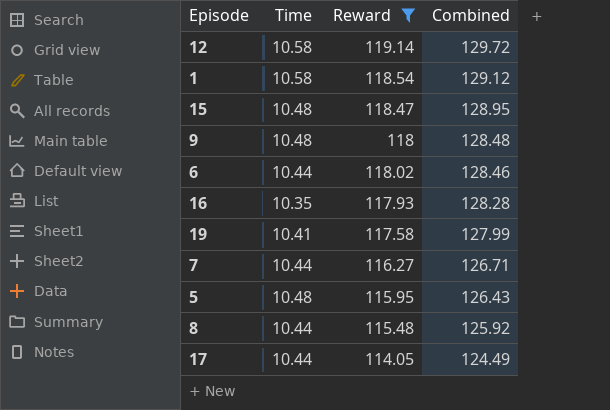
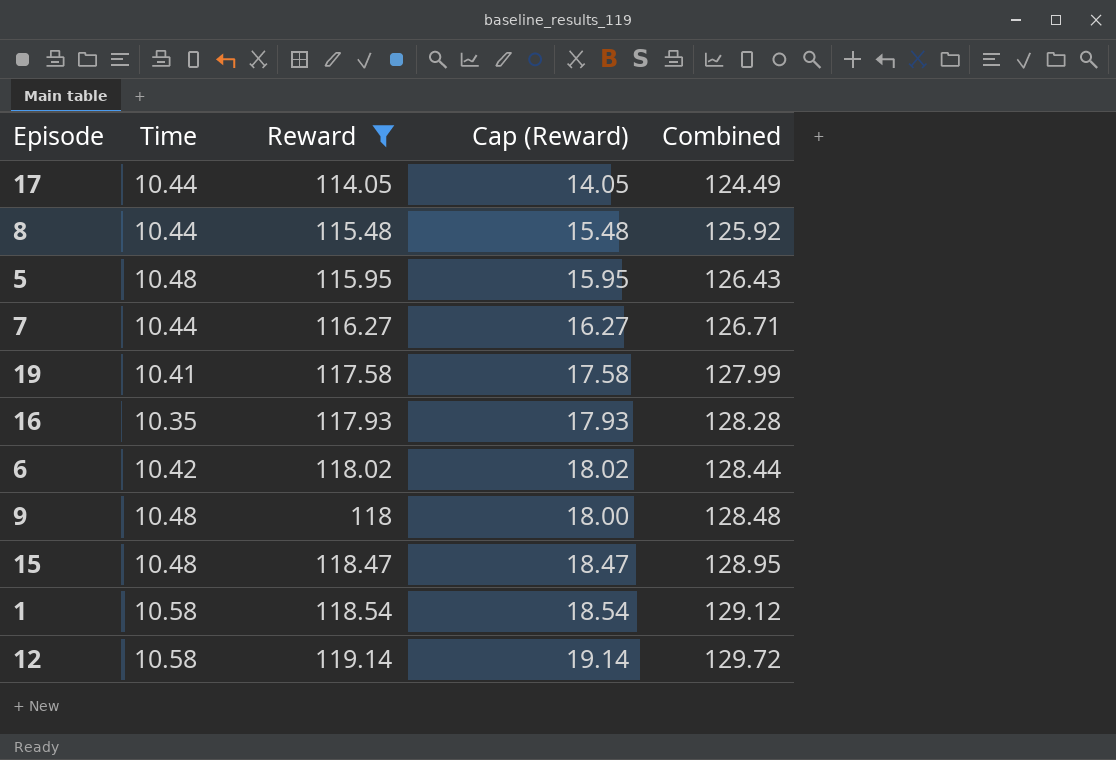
row order: Combined descending -> Combined ascending
column Cap (Reward) | formula: none -> [Reward] - 100
6 | Time: 10.44 -> 10.42
6 | Combined: 128.46 -> 128.44

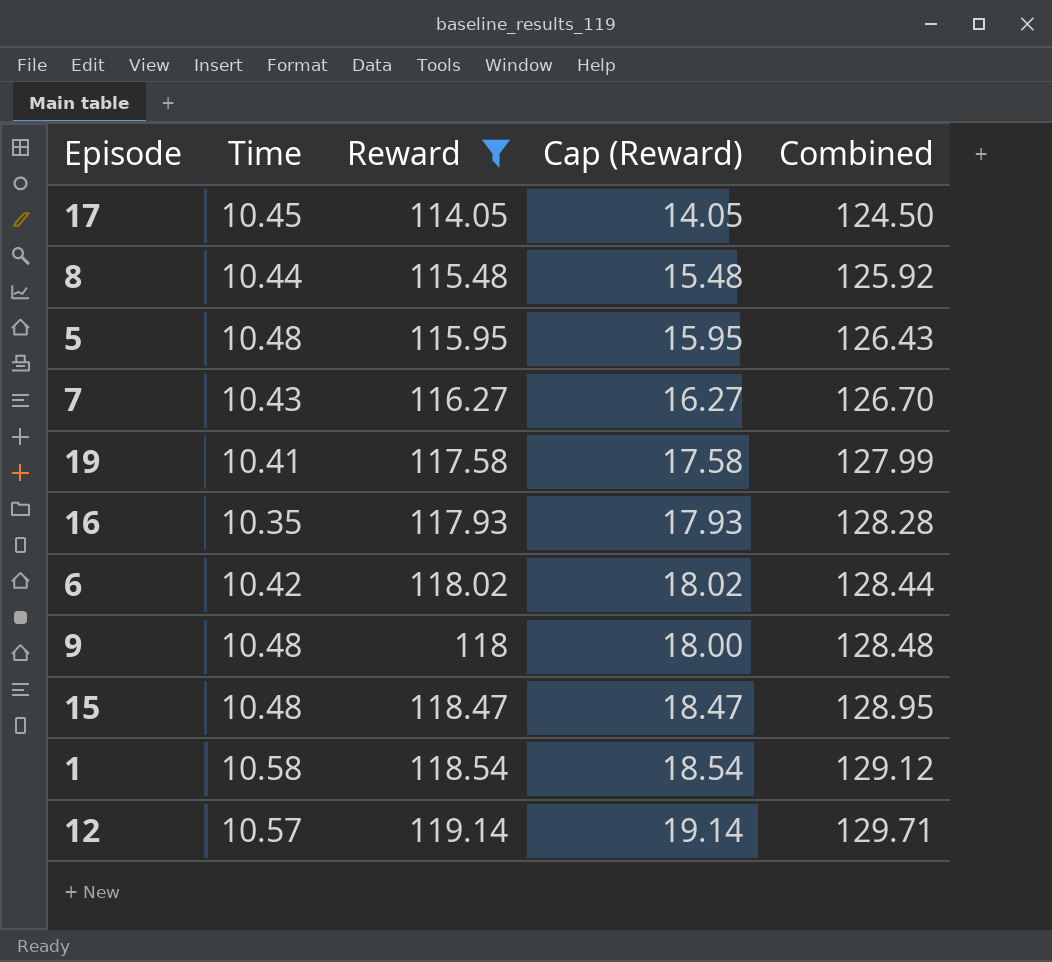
17 | Time: 10.44 -> 10.45
17 | Combined: 124.49 -> 124.50
7 | Time: 10.44 -> 10.43
7 | Combined: 126.71 -> 126.70
12 | Time: 10.58 -> 10.57
12 | Combined: 129.72 -> 129.71

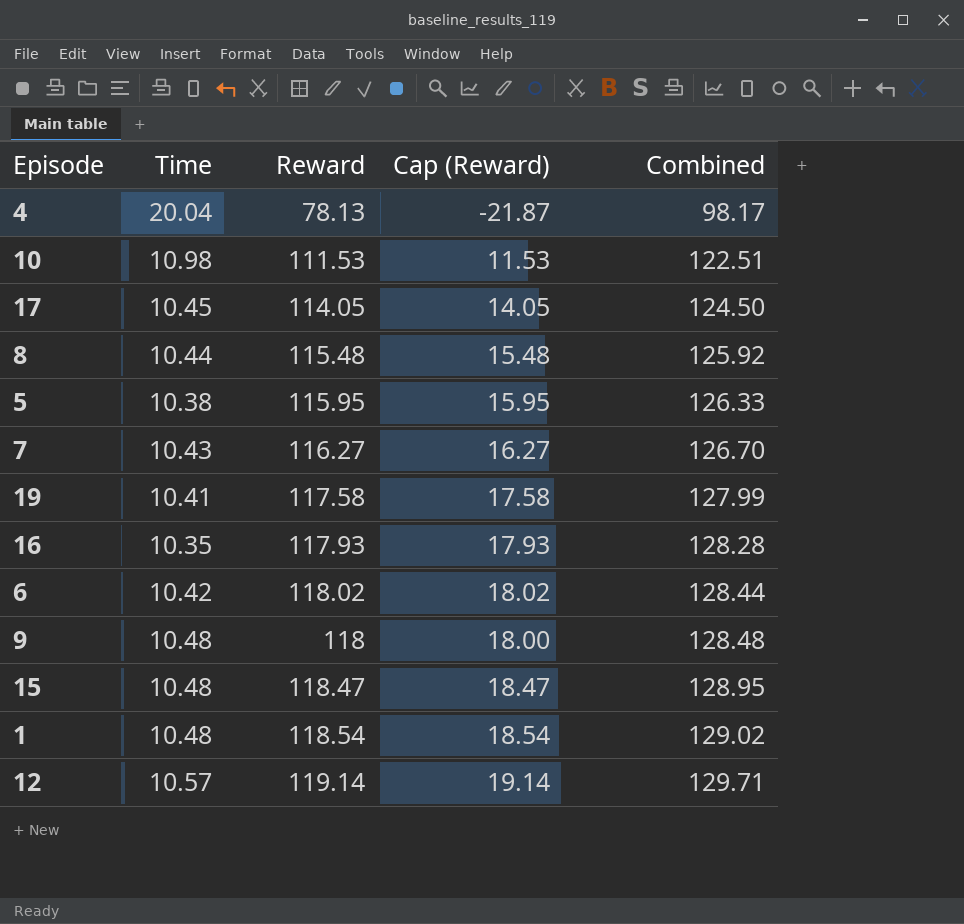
filter: Reward >= 114.05 -> none
5 | Time: 10.48 -> 10.38
5 | Combined: 126.43 -> 126.33
1 | Time: 10.58 -> 10.48
1 | Combined: 129.12 -> 129.02

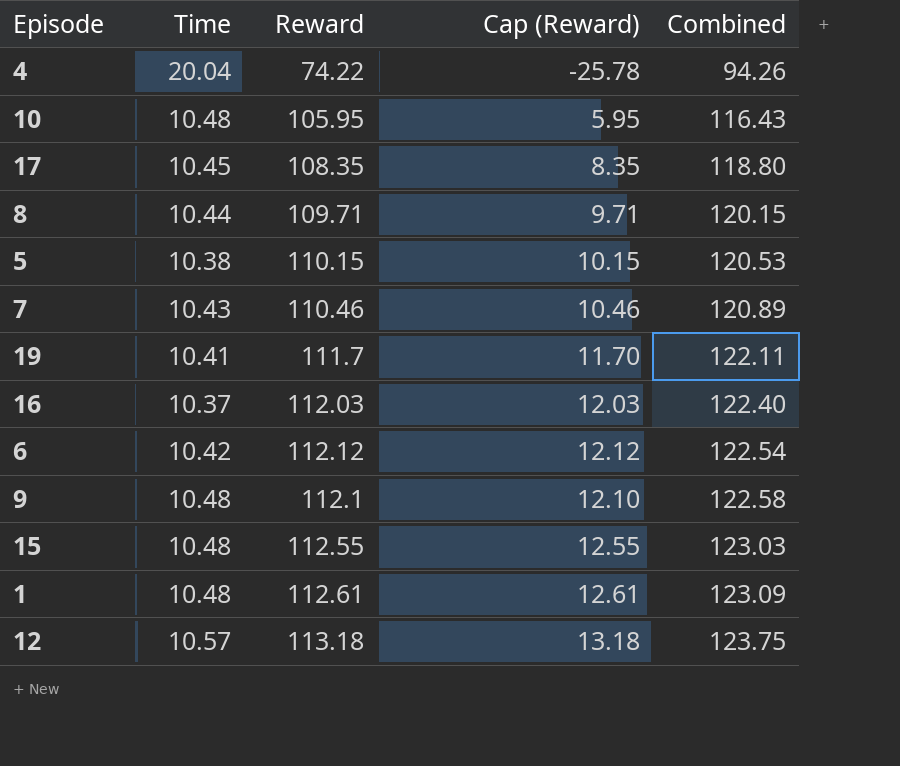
4 | Reward: 78.13 -> 74.22
4 | Cap (Reward): -21.87 -> -25.78
4 | Combined: 98.17 -> 94.26
10 | Time: 10.98 -> 10.48
10 | Reward: 111.53 -> 105.95
10 | Cap (Reward): 11.53 -> 5.95
10 | Combined: 122.51 -> 116.43
17 | Reward: 114.05 -> 108.35
17 | Cap (Reward): 14.05 -> 8.35
17 | Combined: 124.50 -> 118.80
8 | Reward: 115.48 -> 109.71
8 | Cap (Reward): 15.48 -> 9.71
8 | Combined: 125.92 -> 120.15
5 | Reward: 115.95 -> 110.15
5 | Cap (Reward): 15.95 -> 10.15
5 | Combined: 126.33 -> 120.53
7 | Reward: 116.27 -> 110.46
7 | Cap (Reward): 16.27 -> 10.46
7 | Combined: 126.70 -> 120.89
19 | Reward: 117.58 -> 111.7
19 | Cap (Reward): 17.58 -> 11.70
19 | Combined: 127.99 -> 122.11
16 | Time: 10.35 -> 10.37
16 | Reward: 117.93 -> 112.03
16 | Cap (Reward): 17.93 -> 12.03
16 | Combined: 128.28 -> 122.40
6 | Reward: 118.02 -> 112.12
6 | Cap (Reward): 18.02 -> 12.12
6 | Combined: 128.44 -> 122.54
9 | Reward: 118 -> 112.1
9 | Cap (Reward): 18.00 -> 12.10
9 | Combined: 128.48 -> 122.58
15 | Reward: 118.47 -> 112.55
15 | Cap (Reward): 18.47 -> 12.55
15 | Combined: 128.95 -> 123.03
1 | Reward: 118.54 -> 112.61
1 | Cap (Reward): 18.54 -> 12.61
1 | Combined: 129.02 -> 123.09
12 | Reward: 119.14 -> 113.18
12 | Cap (Reward): 19.14 -> 13.18
12 | Combined: 129.71 -> 123.75

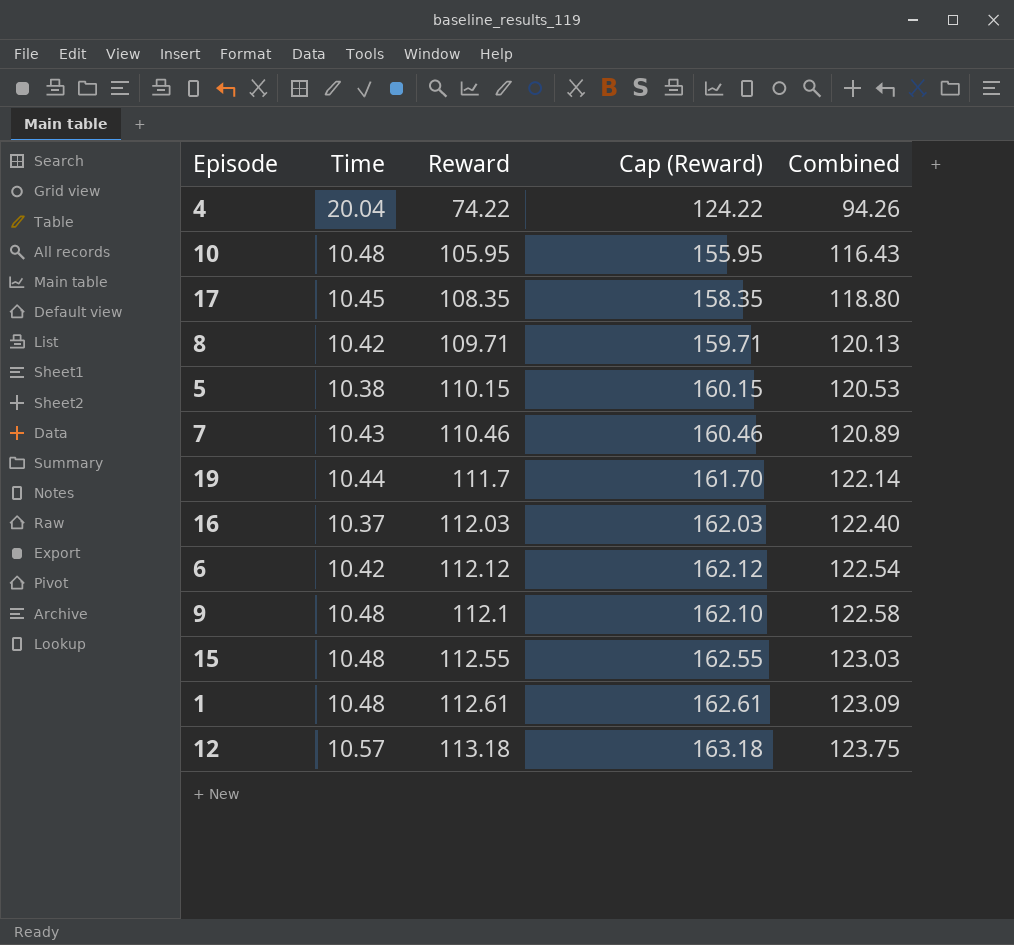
column Cap (Reward) | formula: [Reward] - 100 -> [Reward] + 50
8 | Time: 10.44 -> 10.42
8 | Combined: 120.15 -> 120.13
19 | Time: 10.41 -> 10.44
19 | Combined: 122.11 -> 122.14

